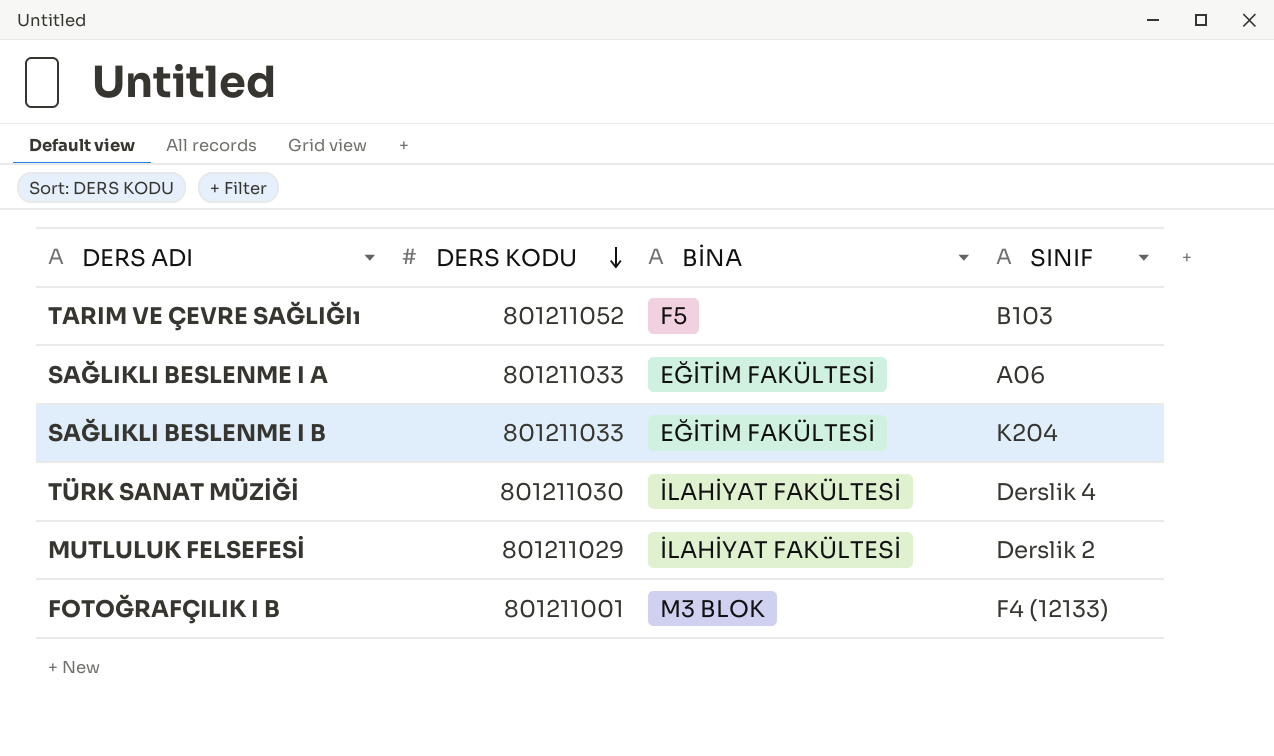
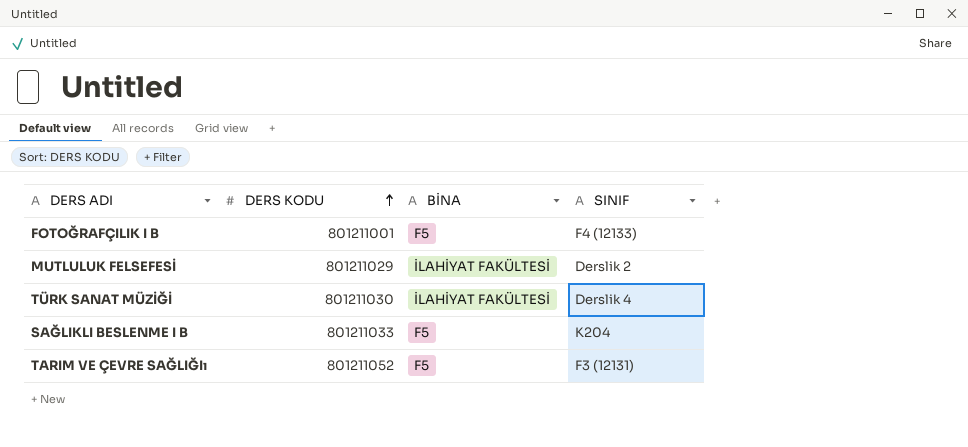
row order: DERS KODU descending -> DERS KODU ascending
row SAĞLIKLI BESLENME I A: 801211033 | EĞİTİM FAKÜLTESİ | A06 -> none
FOTOĞRAFÇILIK I B | BİNA: M3 BLOK -> F5
SAĞLIKLI BESLENME I B | BİNA: EĞİTİM FAKÜLTESİ -> F5
TARIM VE ÇEVRE SAĞLIĞIı | SINIF: B103 -> F3 (12131)

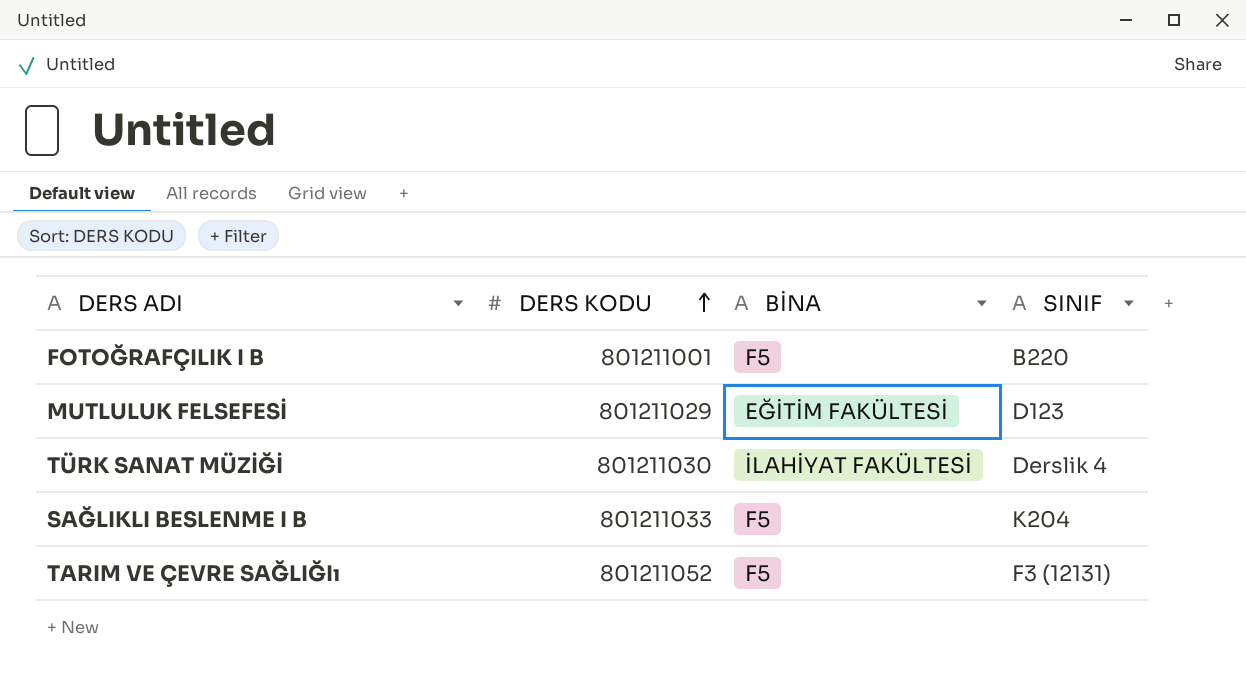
FOTOĞRAFÇILIK I B | SINIF: F4 (12133) -> B220
MUTLULUK FELSEFESİ | BİNA: İLAHİYAT FAKÜLTESİ -> EĞİTİM FAKÜLTESİ
MUTLULUK FELSEFESİ | SINIF: Derslik 2 -> D123

